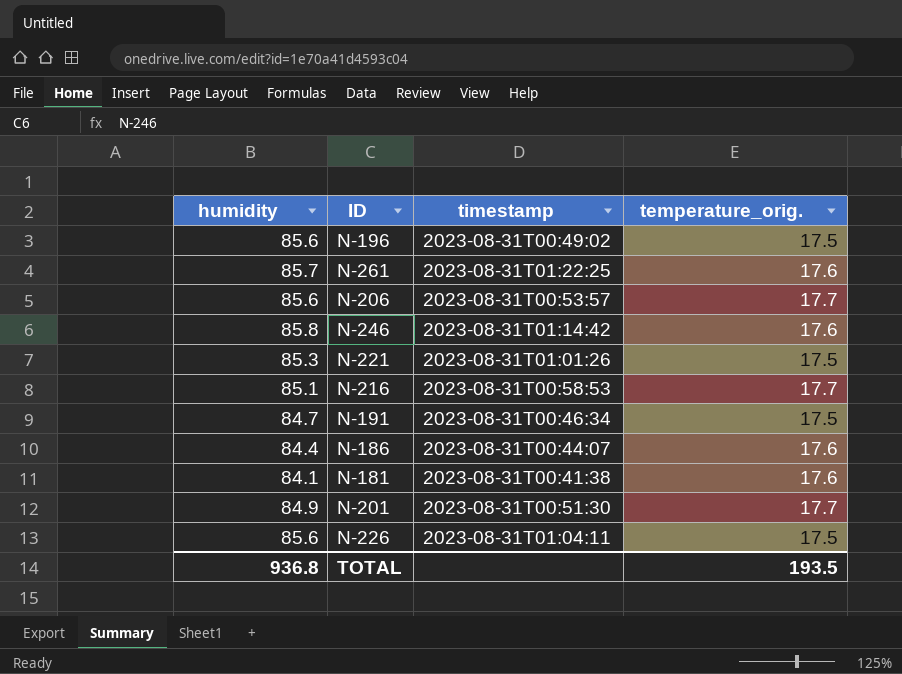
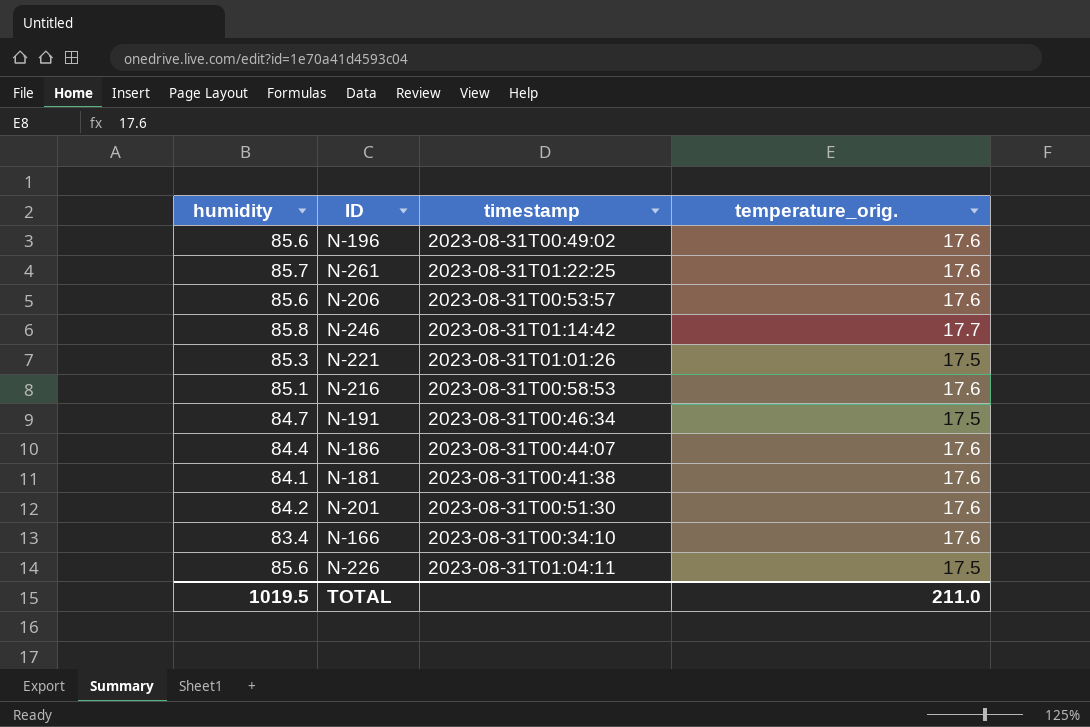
N-196 | temperature_orig.: 17.5 -> 17.6
N-206 | temperature_orig.: 17.7 -> 17.6
N-246 | temperature_orig.: 17.6 -> 17.7
N-216 | temperature_orig.: 17.7 -> 17.6
N-201 | humidity: 84.9 -> 84.2
N-201 | temperature_orig.: 17.7 -> 17.6
row N-166: none -> 83.4 | 2023-08-31T00:34:10 | 17.6
TOTAL | humidity: 936.8 -> 1019.5
TOTAL | temperature_orig.: 193.5 -> 211.0

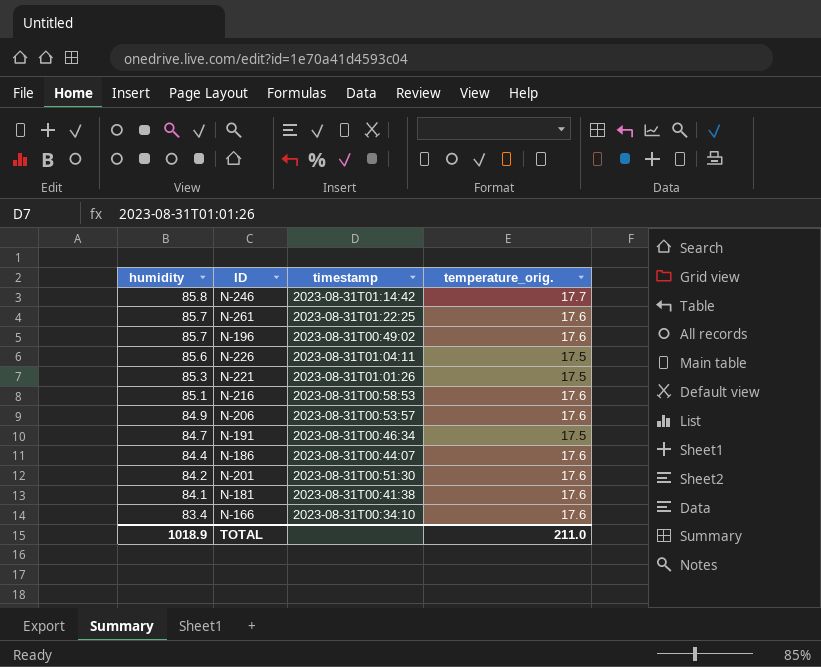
row order: none -> humidity descending
N-196 | humidity: 85.6 -> 85.7
N-206 | humidity: 85.6 -> 84.9
TOTAL | humidity: 1019.5 -> 1018.9

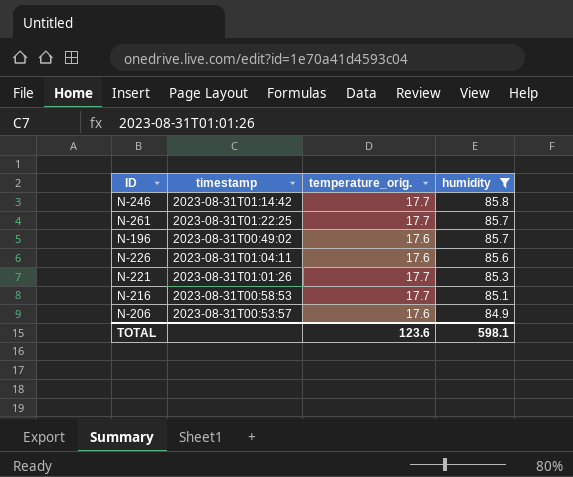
filter: none -> humidity >= 84.9
column humidity | position: 1 -> 4
N-261 | temperature_orig.: 17.6 -> 17.7
N-226 | temperature_orig.: 17.5 -> 17.6
N-221 | temperature_orig.: 17.5 -> 17.7
N-216 | temperature_orig.: 17.6 -> 17.7
TOTAL | temperature_orig.: 211.0 -> 123.6
TOTAL | humidity: 1018.9 -> 598.1

